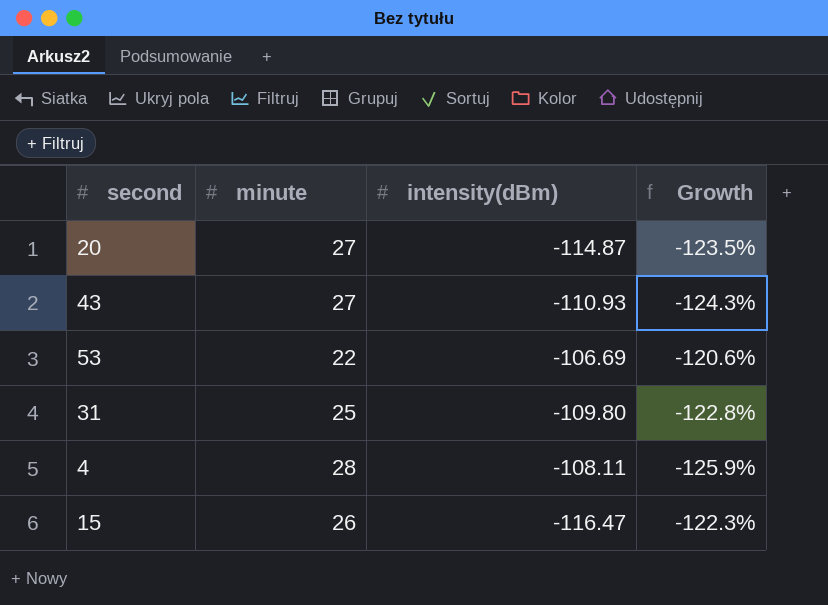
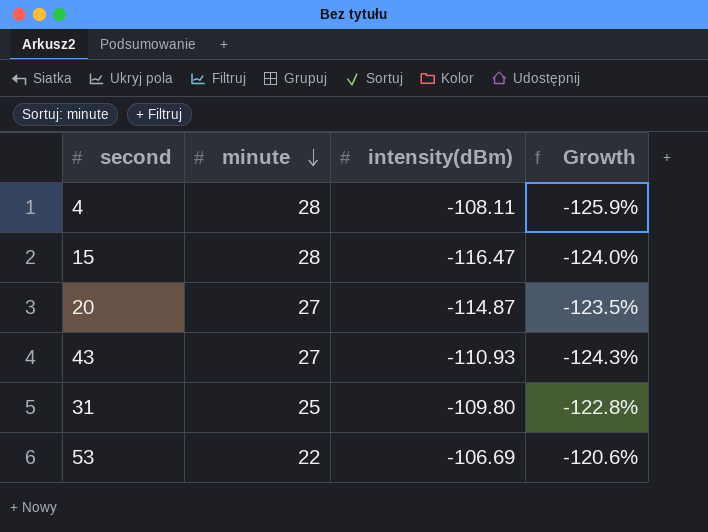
row order: none -> minute descending
15 | minute: 26 -> 28
15 | Growth: -122.3% -> -124.0%

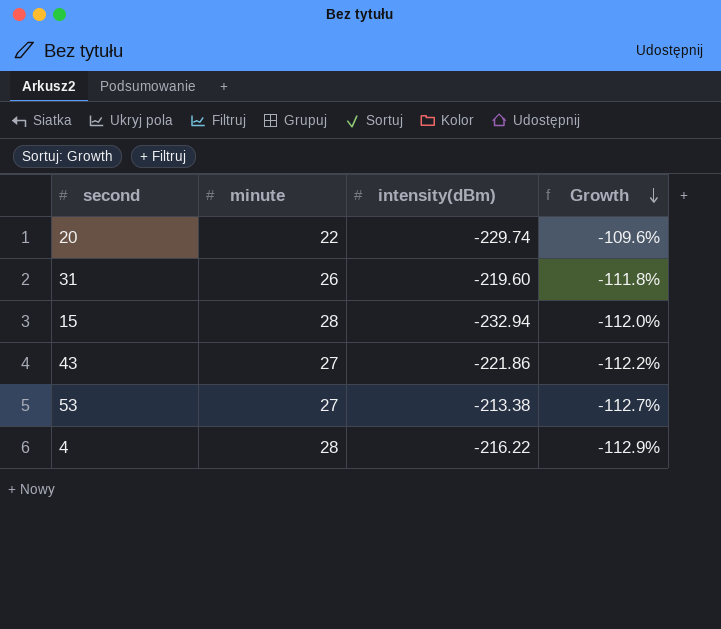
row order: minute descending -> Growth descending
20 | minute: 27 -> 22
20 | intensity(dBm): -114.87 -> -229.74
20 | Growth: -123.5% -> -109.6%
31 | minute: 25 -> 26
31 | intensity(dBm): -109.80 -> -219.60
31 | Growth: -122.8% -> -111.8%
15 | intensity(dBm): -116.47 -> -232.94
15 | Growth: -124.0% -> -112.0%
43 | intensity(dBm): -110.93 -> -221.86
43 | Growth: -124.3% -> -112.2%
53 | minute: 22 -> 27
53 | intensity(dBm): -106.69 -> -213.38
53 | Growth: -120.6% -> -112.7%
4 | intensity(dBm): -108.11 -> -216.22
4 | Growth: -125.9% -> -112.9%

